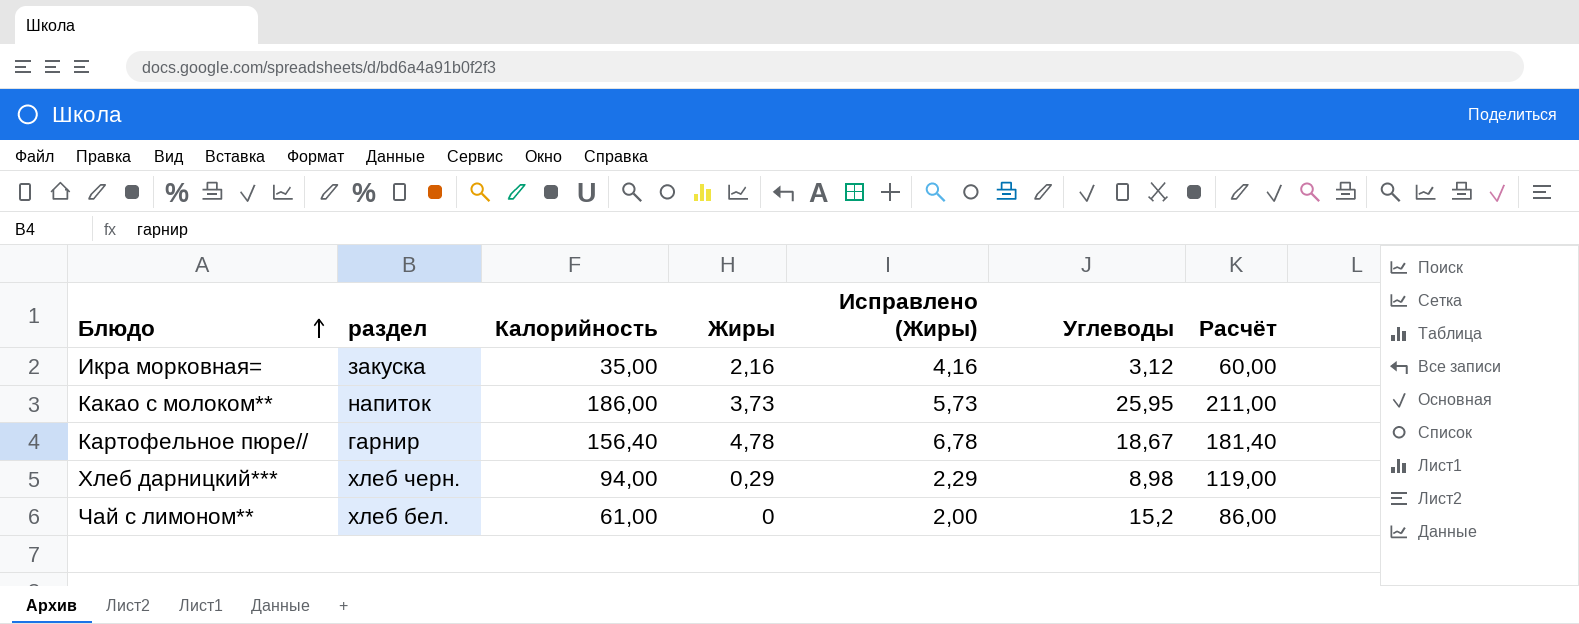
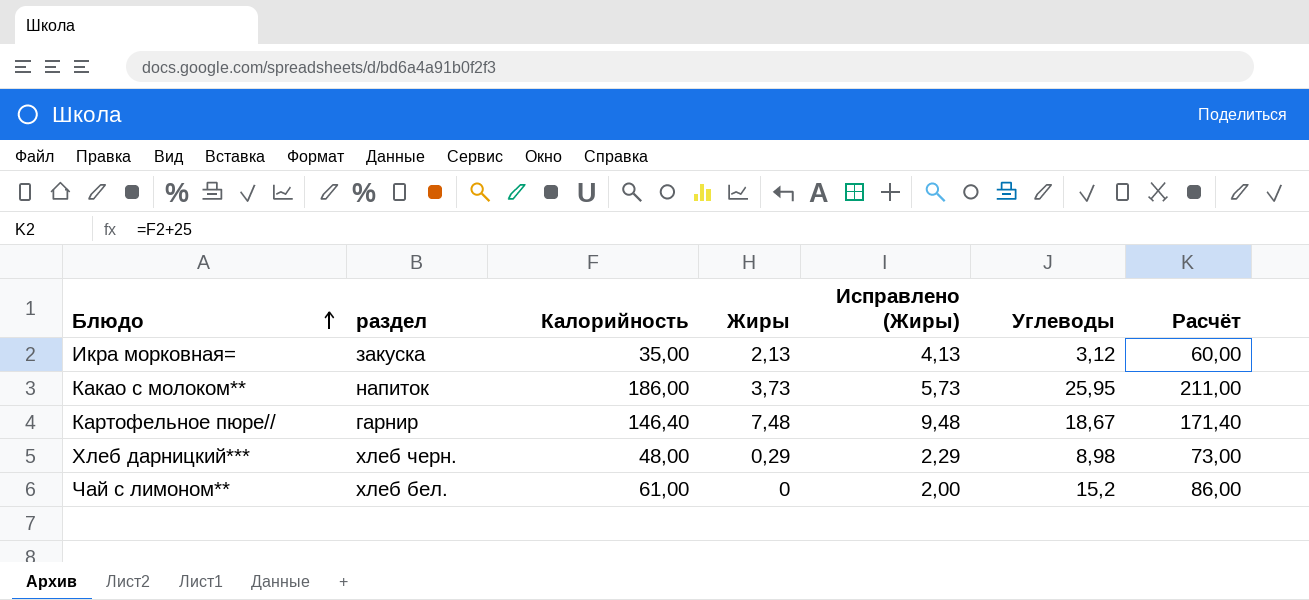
Икра морковная= | Жиры: 2,16 -> 2,13
Икра морковная= | Исправлено (Жиры): 4,16 -> 4,13
Картофельное пюре// | Калорийность: 156,40 -> 146,40
Картофельное пюре// | Жиры: 4,78 -> 7,48
Картофельное пюре// | Исправлено (Жиры): 6,78 -> 9,48
Картофельное пюре// | Расчёт: 181,40 -> 171,40
Хлеб дарницкий*** | Калорийность: 94,00 -> 48,00
Хлеб дарницкий*** | Расчёт: 119,00 -> 73,00

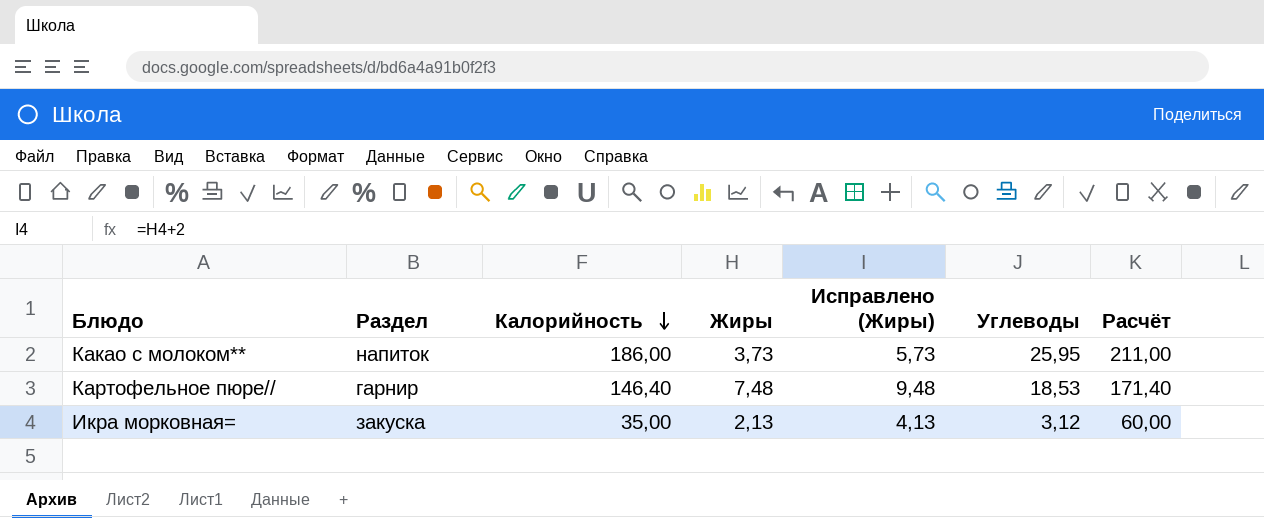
row order: Блюдо ascending -> Калорийность descending
column name: раздел -> Раздел
row Хлеб дарницкий***: хлеб черн. | 48,00 | 0,29 | 2,29 | 8,98 | 73,00 -> none
row Чай с лимоном**: хлеб бел. | 61,00 | 0 | 2,00 | 15,2 | 86,00 -> none
Картофельное пюре// | Углеводы: 18,67 -> 18,53

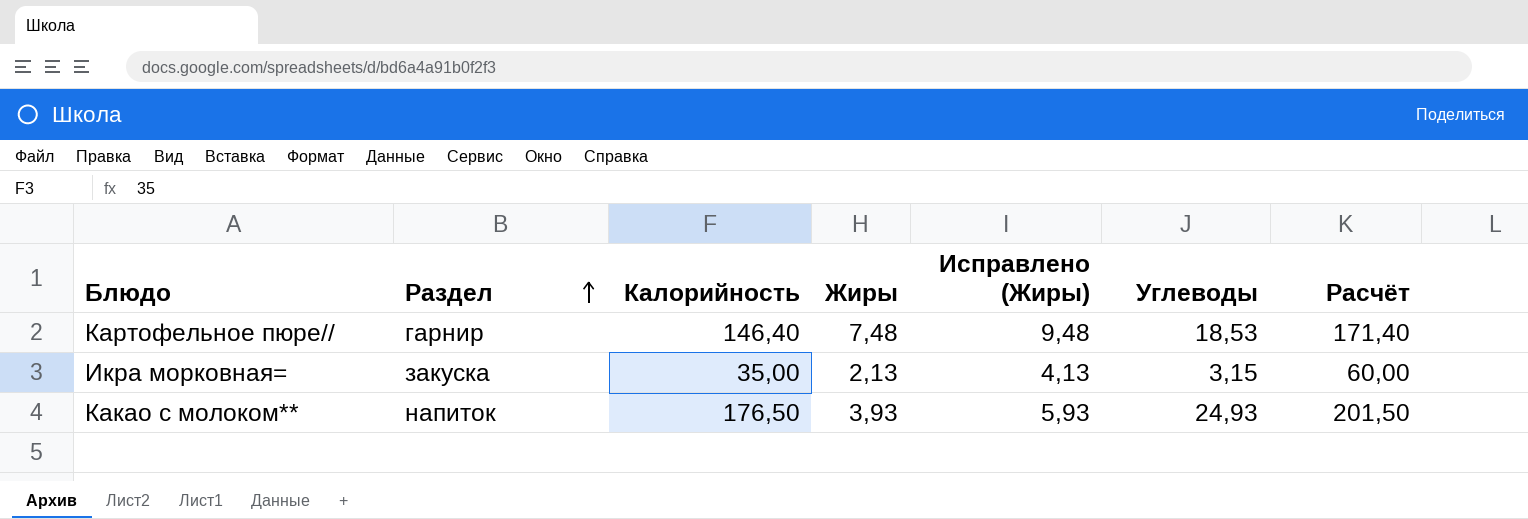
row order: Калорийность descending -> Раздел ascending
Икра морковная= | Углеводы: 3,12 -> 3,15
Какао с молоком** | Калорийность: 186,00 -> 176,50
Какао с молоком** | Жиры: 3,73 -> 3,93
Какао с молоком** | Исправлено (Жиры): 5,73 -> 5,93
Какао с молоком** | Углеводы: 25,95 -> 24,93
Какао с молоком** | Расчёт: 211,00 -> 201,50

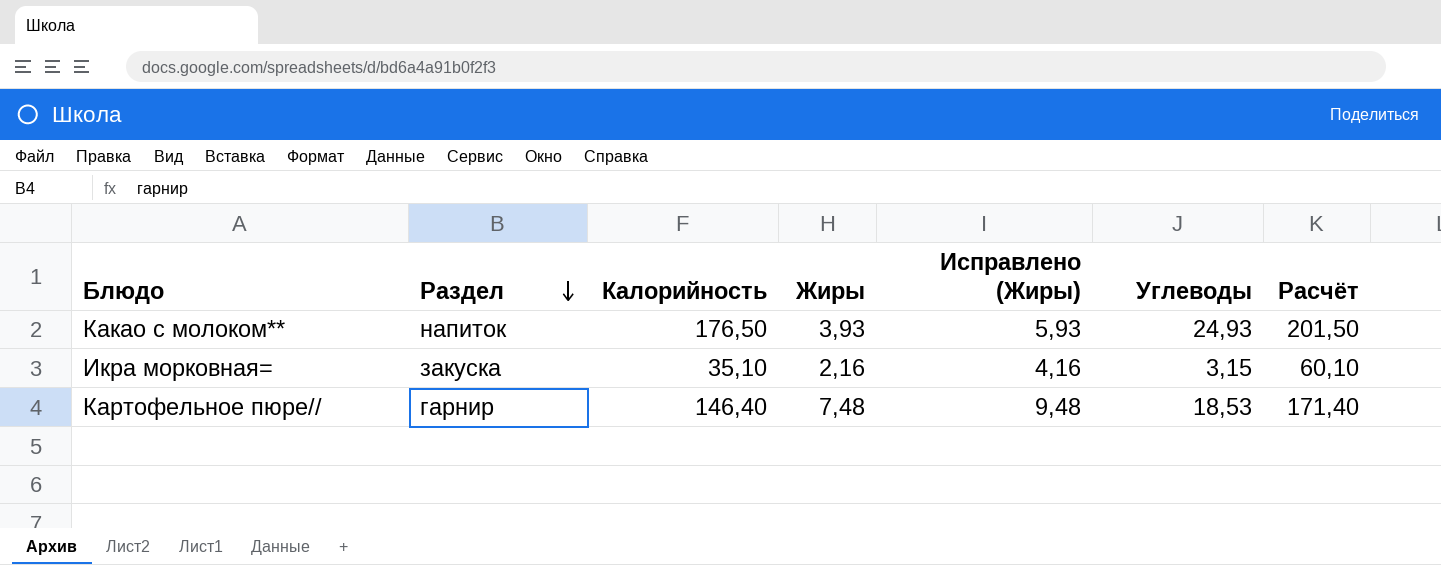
row order: Раздел ascending -> Раздел descending
Икра морковная= | Калорийность: 35,00 -> 35,10
Икра морковная= | Жиры: 2,13 -> 2,16
Икра морковная= | Исправлено (Жиры): 4,13 -> 4,16
Икра морковная= | Расчёт: 60,00 -> 60,10

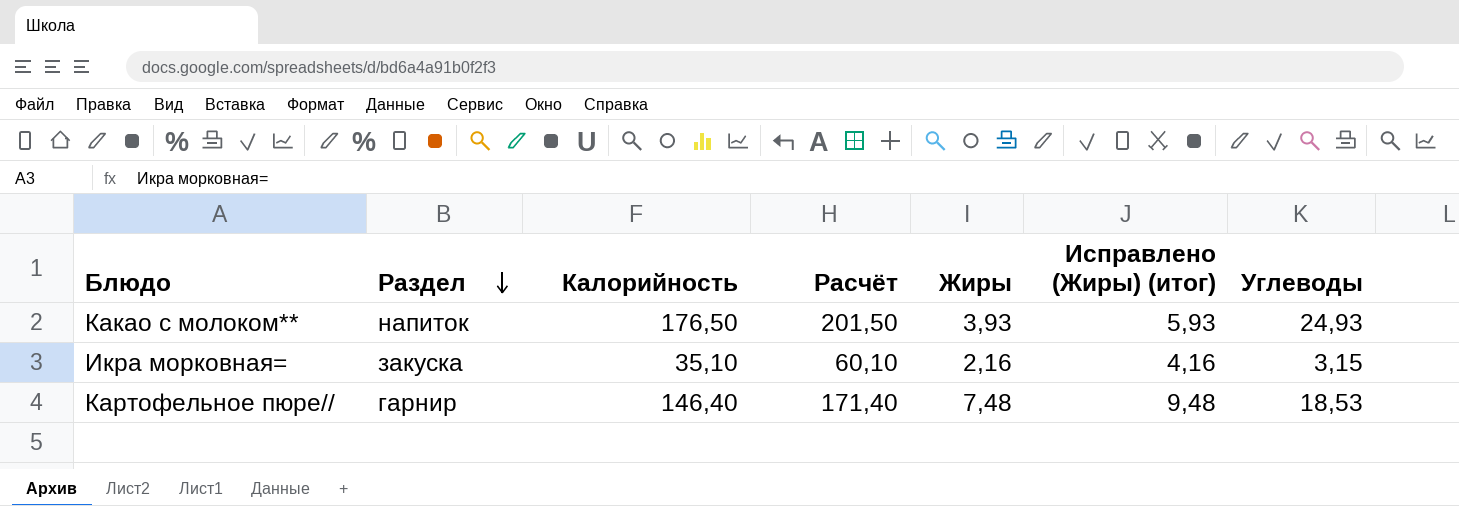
column Расчёт | position: 7 -> 4
column name: Исправлено (Жиры) -> Исправлено (Жиры) (итог)

